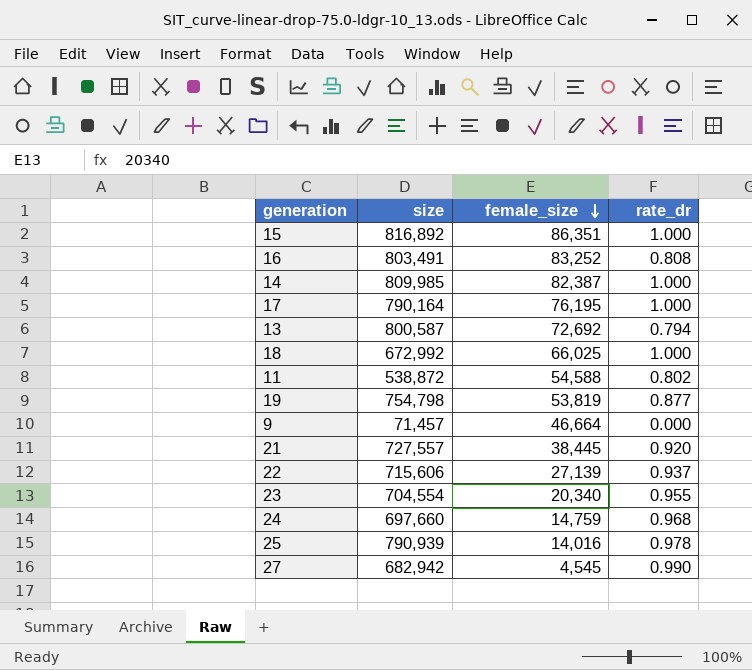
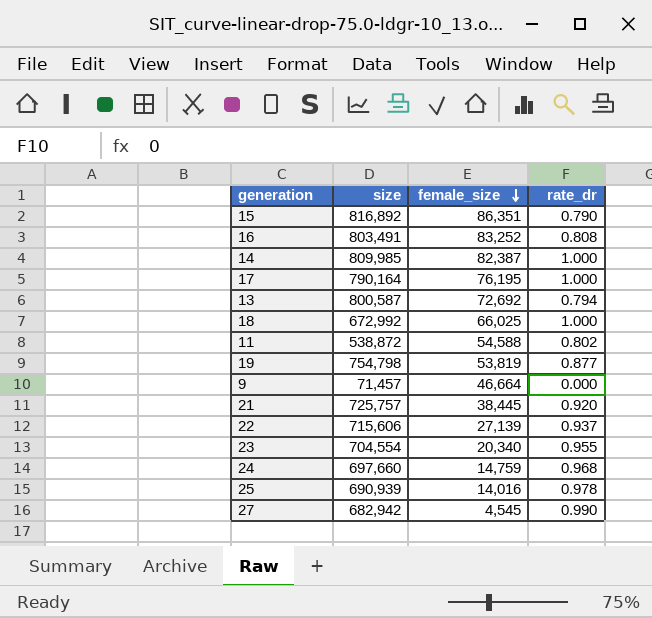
15 | rate_dr: 1.000 -> 0.790
21 | size: 727,557 -> 725,757
25 | size: 790,939 -> 690,939

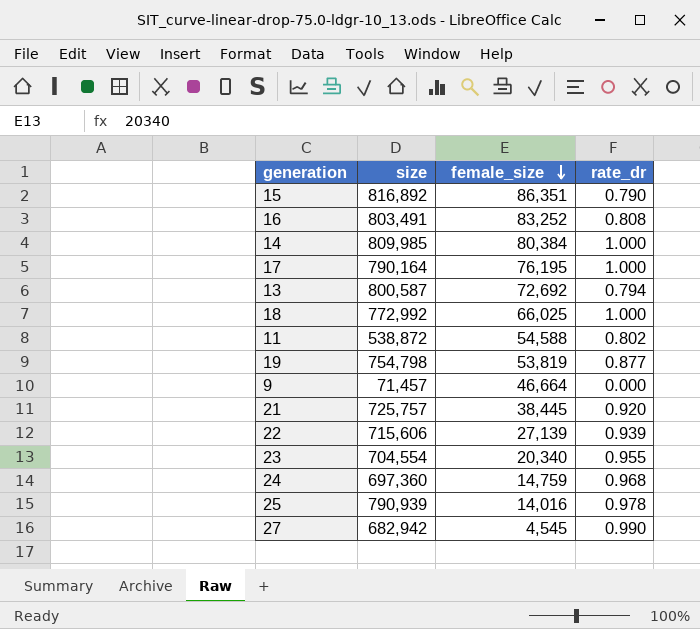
14 | female_size: 82,387 -> 80,384
18 | size: 672,992 -> 772,992
22 | rate_dr: 0.937 -> 0.939
24 | size: 697,660 -> 697,360
25 | size: 690,939 -> 790,939

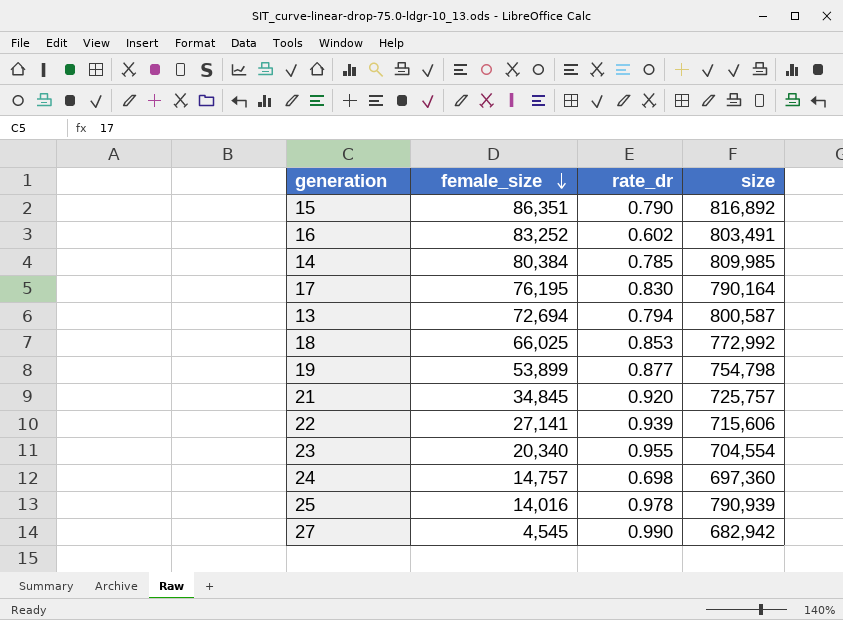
column size | position: 2 -> 4
row 11: 538,872 | 54,588 | 0.802 -> none
row 9: 71,457 | 46,664 | 0.000 -> none
16 | rate_dr: 0.808 -> 0.602
14 | rate_dr: 1.000 -> 0.785
17 | rate_dr: 1.000 -> 0.830
13 | female_size: 72,692 -> 72,694
18 | rate_dr: 1.000 -> 0.853
19 | female_size: 53,819 -> 53,899
21 | female_size: 38,445 -> 34,845
22 | female_size: 27,139 -> 27,141
24 | female_size: 14,759 -> 14,757
24 | rate_dr: 0.968 -> 0.698

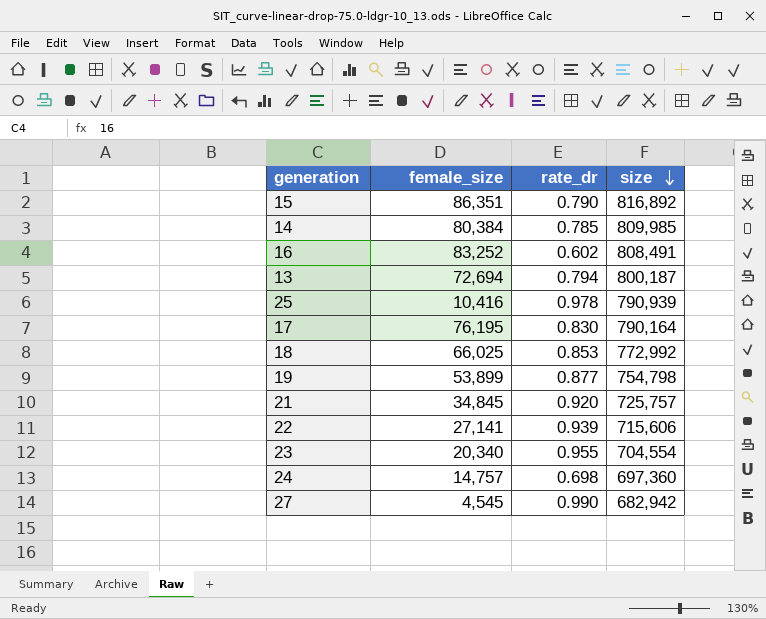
row order: female_size descending -> size descending
16 | size: 803,491 -> 808,491
13 | size: 800,587 -> 800,187
25 | female_size: 14,016 -> 10,416

